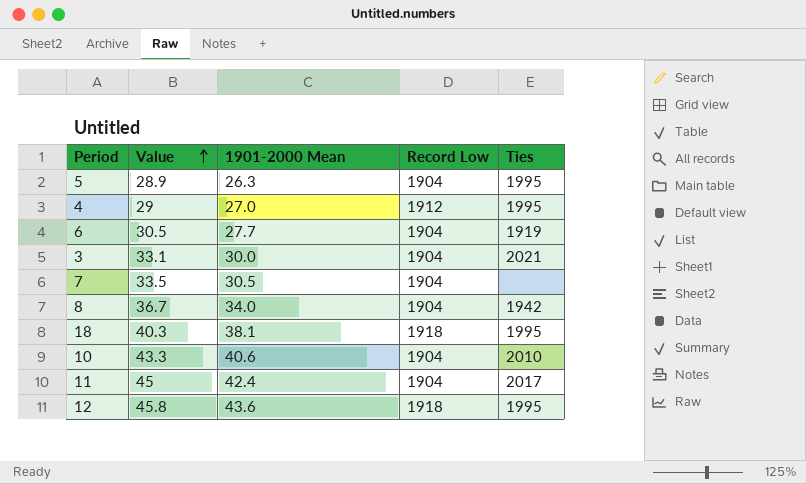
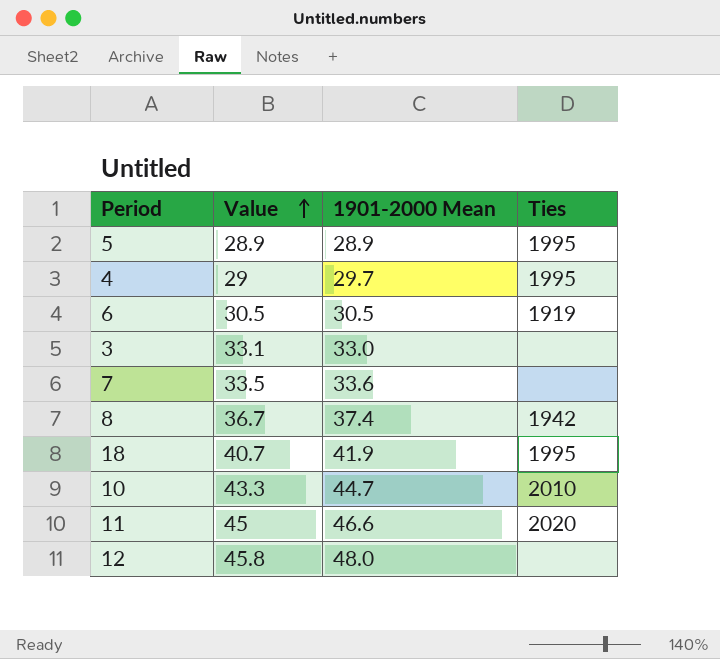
column Record Low | position: 4 -> none
5 | 1901-2000 Mean: 26.3 -> 28.9
4 | 1901-2000 Mean: 27.0 -> 29.7
6 | 1901-2000 Mean: 27.7 -> 30.5
3 | 1901-2000 Mean: 30.0 -> 33.0
3 | Ties: 2021 -> none
7 | 1901-2000 Mean: 30.5 -> 33.6
8 | 1901-2000 Mean: 34.0 -> 37.4
18 | Value: 40.3 -> 40.7
18 | 1901-2000 Mean: 38.1 -> 41.9
10 | 1901-2000 Mean: 40.6 -> 44.7
11 | 1901-2000 Mean: 42.4 -> 46.6
11 | Ties: 2017 -> 2020
12 | 1901-2000 Mean: 43.6 -> 48.0
12 | Ties: 1995 -> none

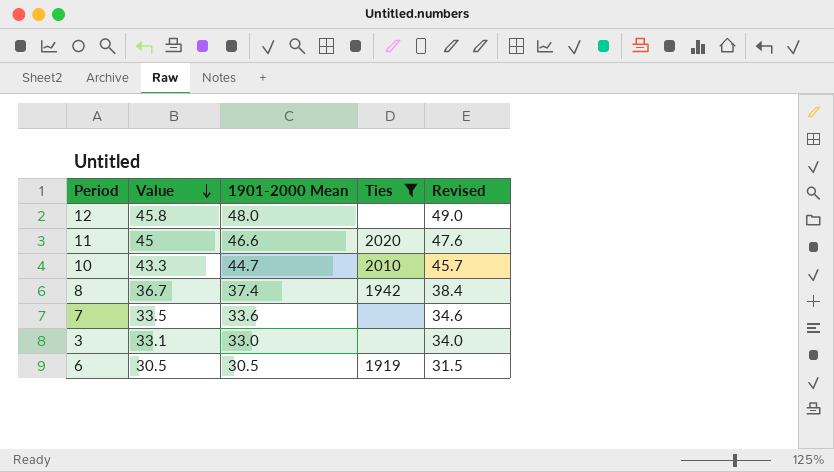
filter: none -> Ties != 1995
row order: Value ascending -> Value descending
column Revised | formula: none -> [1901-2000 Mean] + 1

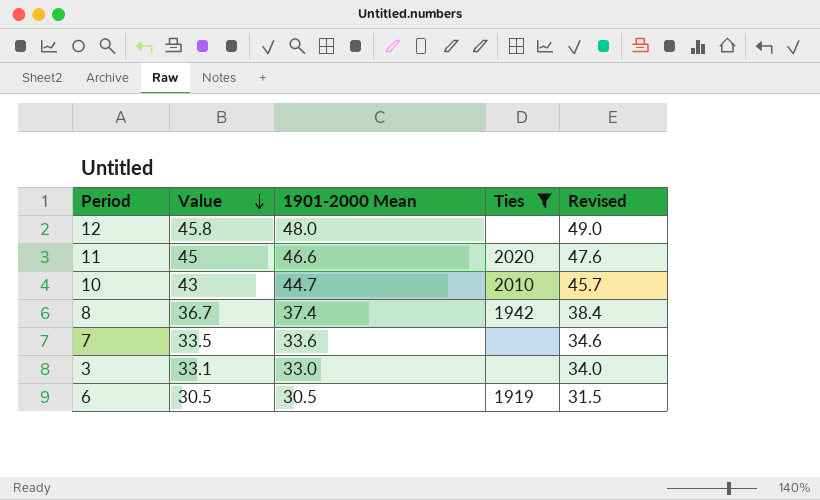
10 | Value: 43.3 -> 43

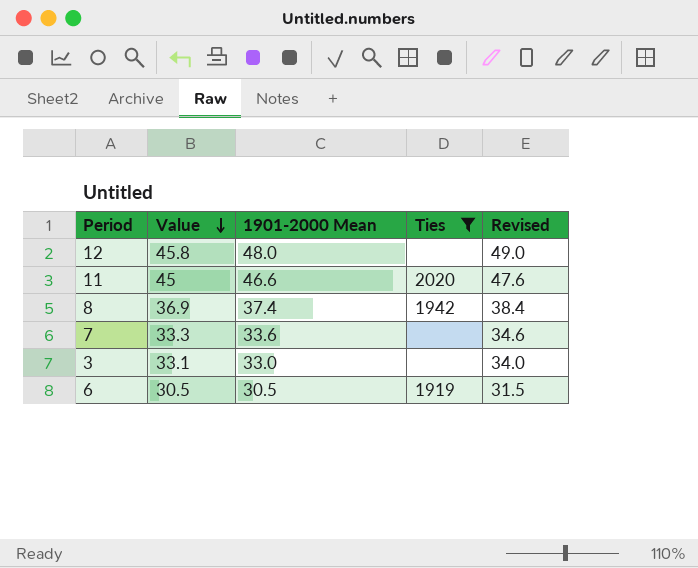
row 10: 43 | 44.7 | 2010 | 45.7 -> none
8 | Value: 36.7 -> 36.9
7 | Value: 33.5 -> 33.3

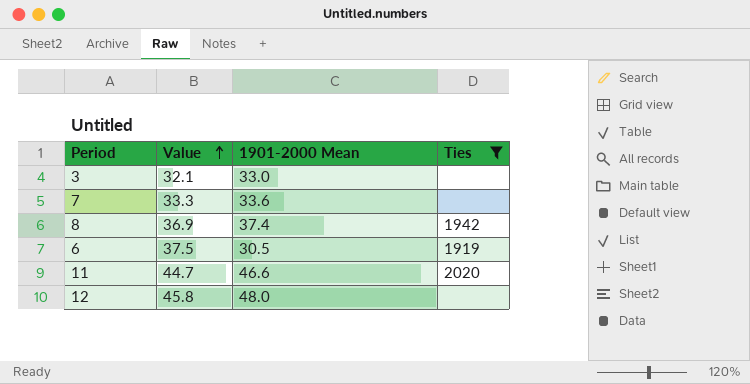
row order: Value descending -> Value ascending
column Revised | formula: [1901-2000 Mean] + 1 -> none
3 | Value: 33.1 -> 32.1
6 | Value: 30.5 -> 37.5
11 | Value: 45 -> 44.7

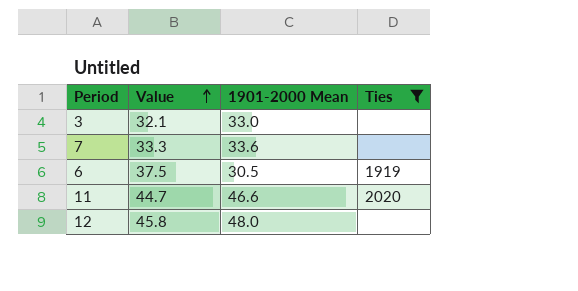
row 8: 36.9 | 37.4 | 1942 -> none

